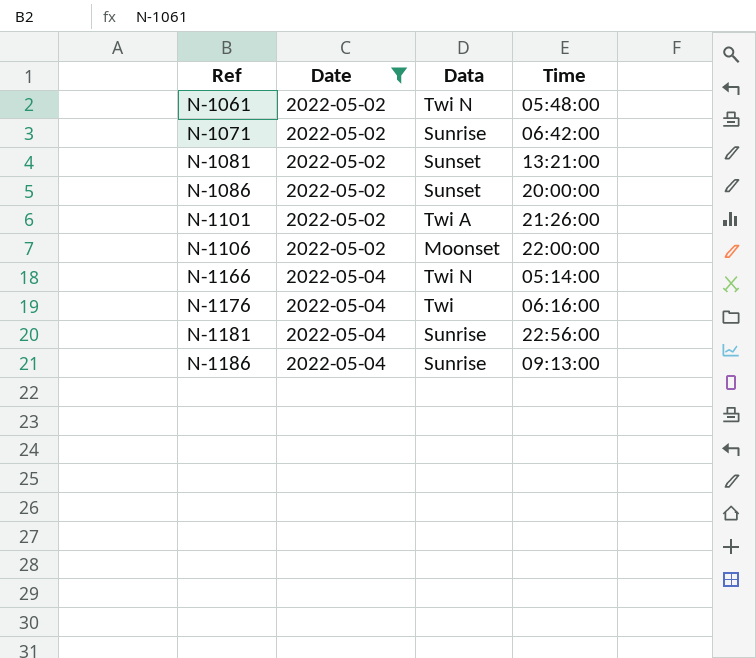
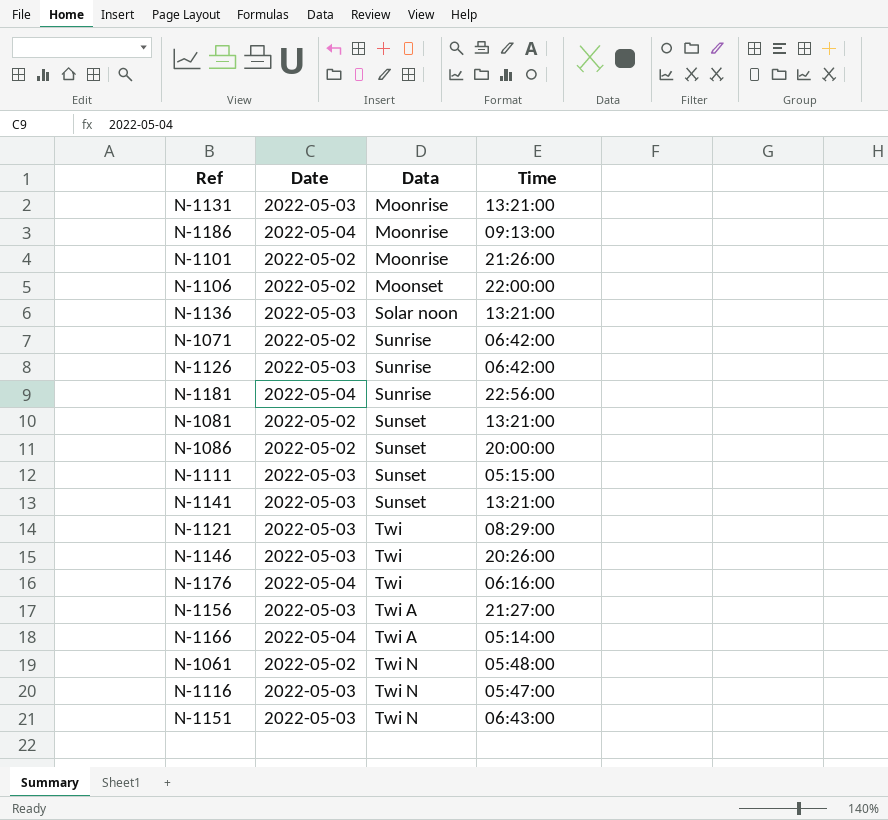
filter: Date != 2022-05-03 -> none
row order: Ref ascending -> Data ascending
N-1186 | Data: Sunrise -> Moonrise
N-1101 | Data: Twi A -> Moonrise
N-1166 | Data: Twi N -> Twi A

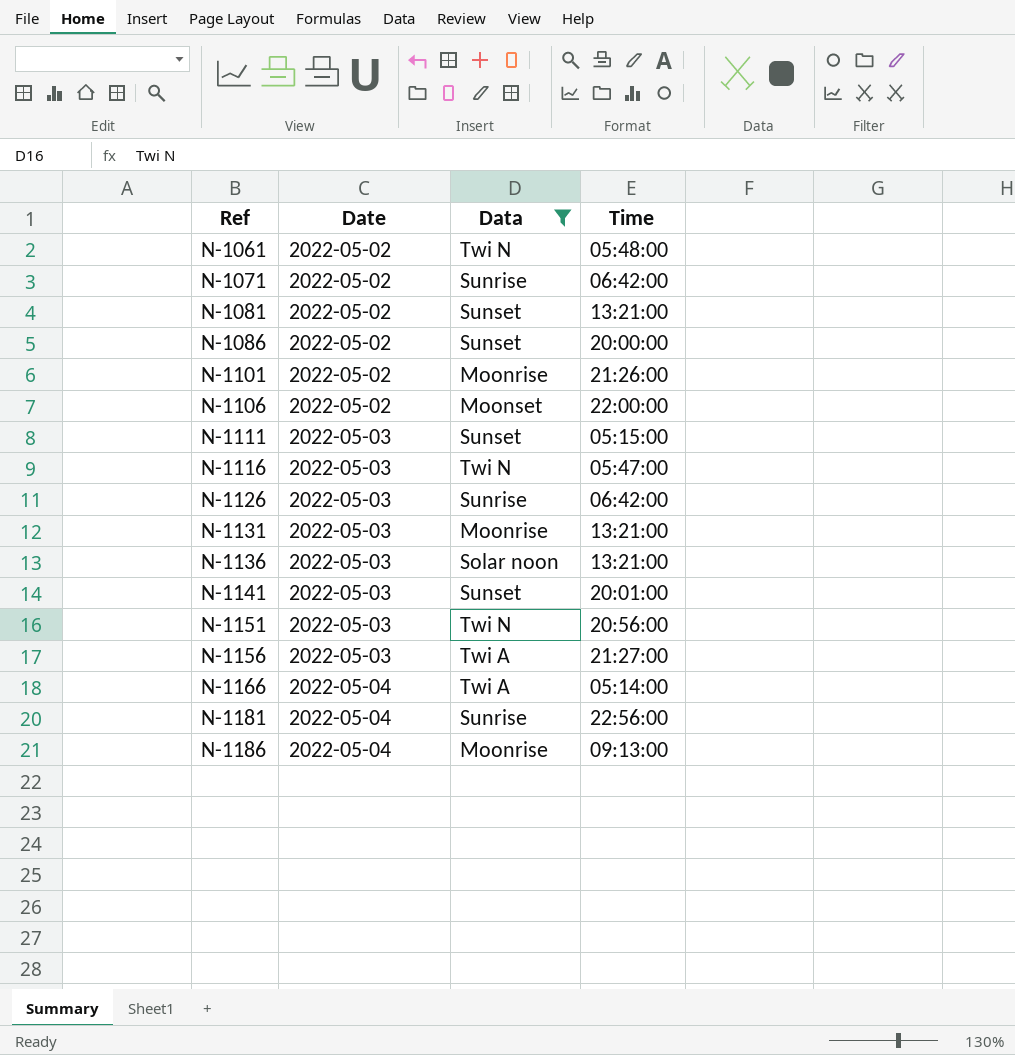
filter: none -> Data != Twi
row order: Data ascending -> Ref ascending
N-1141 | Time: 13:21:00 -> 20:01:00
N-1151 | Time: 06:43:00 -> 20:56:00

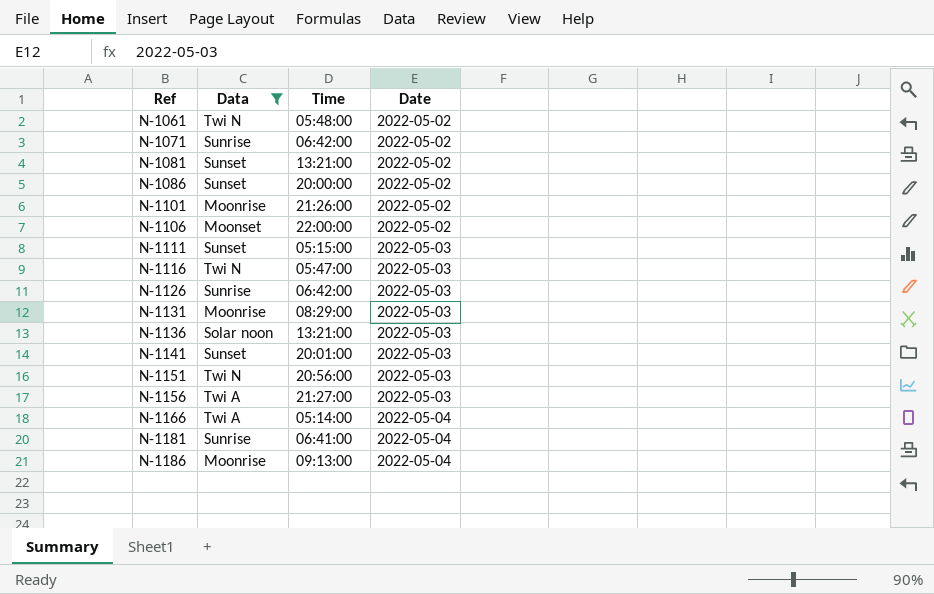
column Date | position: 2 -> 4
N-1131 | Time: 13:21:00 -> 08:29:00
N-1181 | Time: 22:56:00 -> 06:41:00

